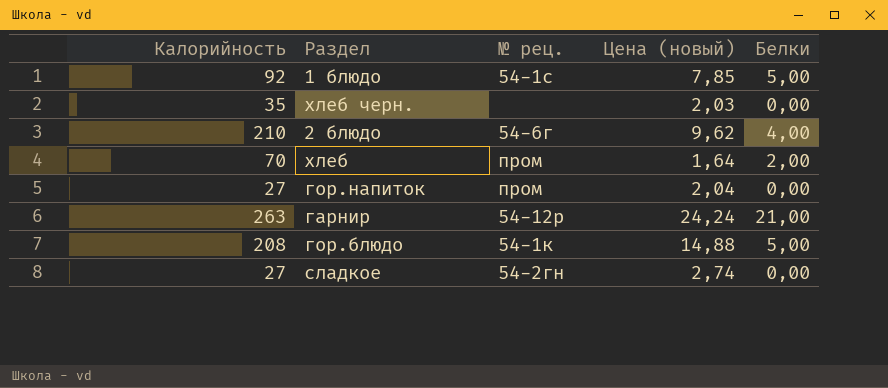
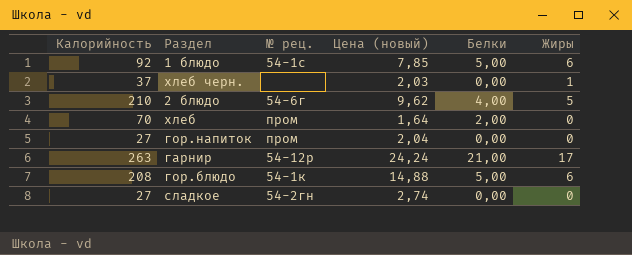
column Жиры | position: none -> 6
хлеб черн. | Калорийность: 35 -> 37

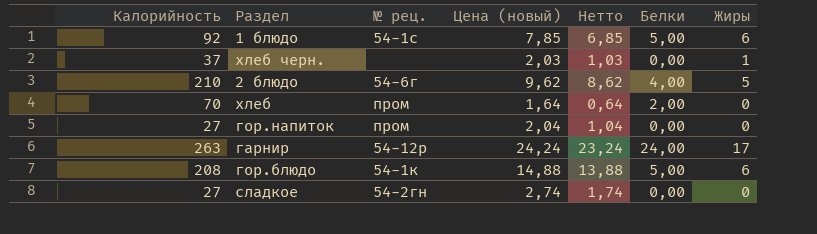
column Нетто | formula: none -> [Цена (новый)] - 1
гарнир | Белки: 21,00 -> 24,00

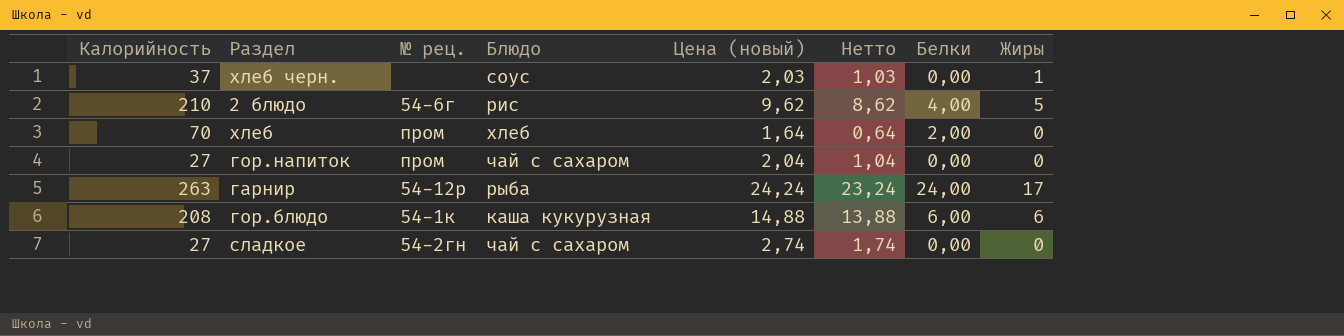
column Блюдо | position: none -> 4
row 1 блюдо: 92 | 54-1с | 7,85 | 6,85 | 5,00 | 6 -> none
гор.блюдо | Белки: 5,00 -> 6,00

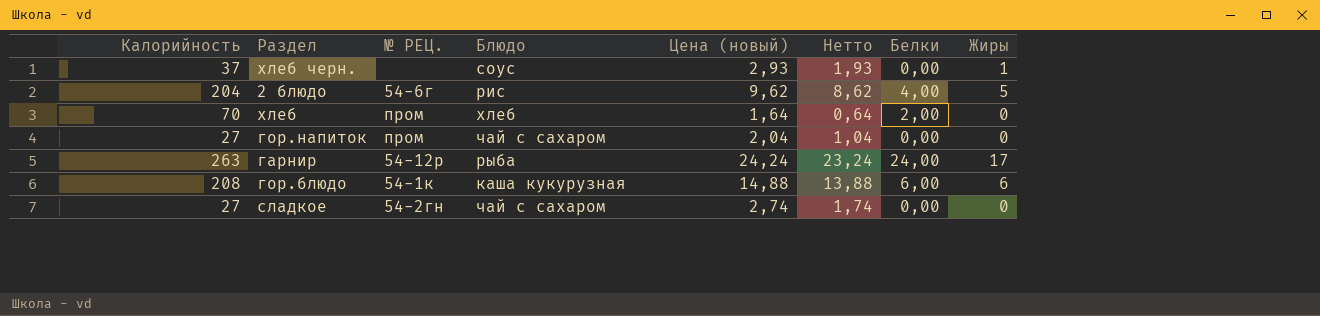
column name: № рец. -> № РЕЦ.
хлеб черн. | Цена (новый): 2,03 -> 2,93
хлеб черн. | Нетто: 1,03 -> 1,93
2 блюдо | Калорийность: 210 -> 204

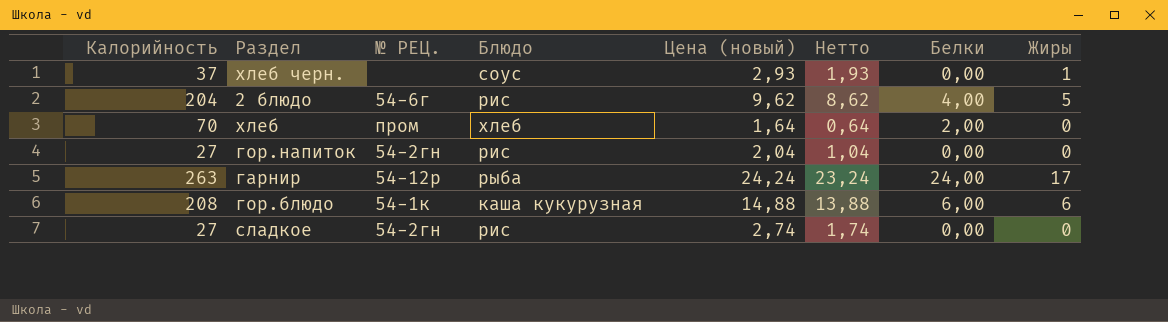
гор.напиток | № РЕЦ.: пром -> 54-2гн
гор.напиток | Блюдо: чай с сахаром -> рис
сладкое | Блюдо: чай с сахаром -> рис

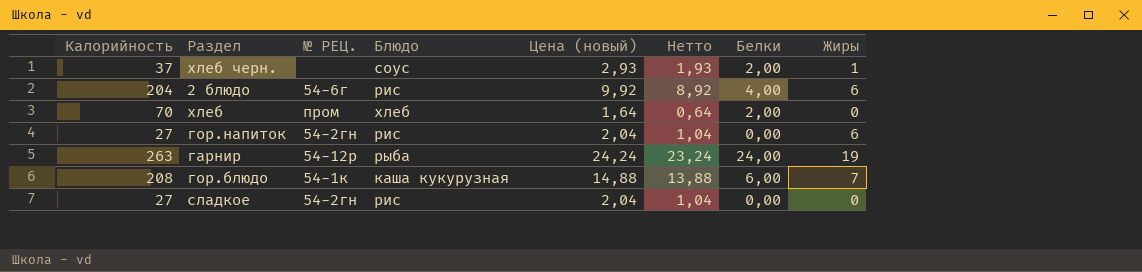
хлеб черн. | Белки: 0,00 -> 2,00
2 блюдо | Цена (новый): 9,62 -> 9,92
2 блюдо | Нетто: 8,62 -> 8,92
2 блюдо | Жиры: 5 -> 6
гор.напиток | Жиры: 0 -> 6
гарнир | Жиры: 17 -> 19
гор.блюдо | Жиры: 6 -> 7
сладкое | Цена (новый): 2,74 -> 2,04
сладкое | Нетто: 1,74 -> 1,04

